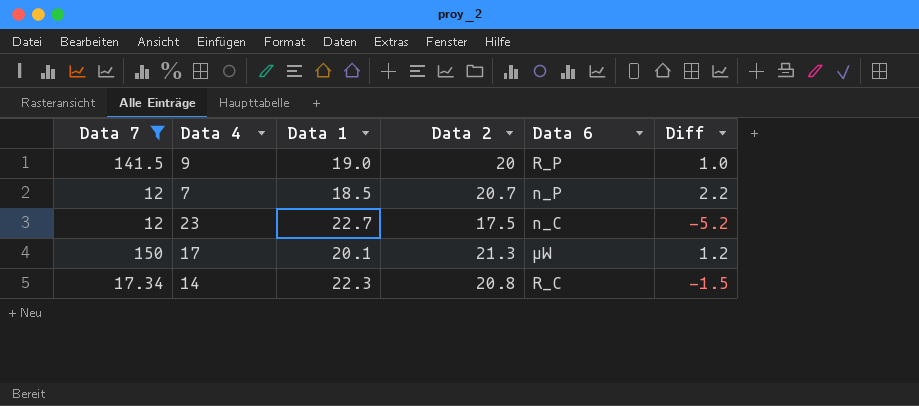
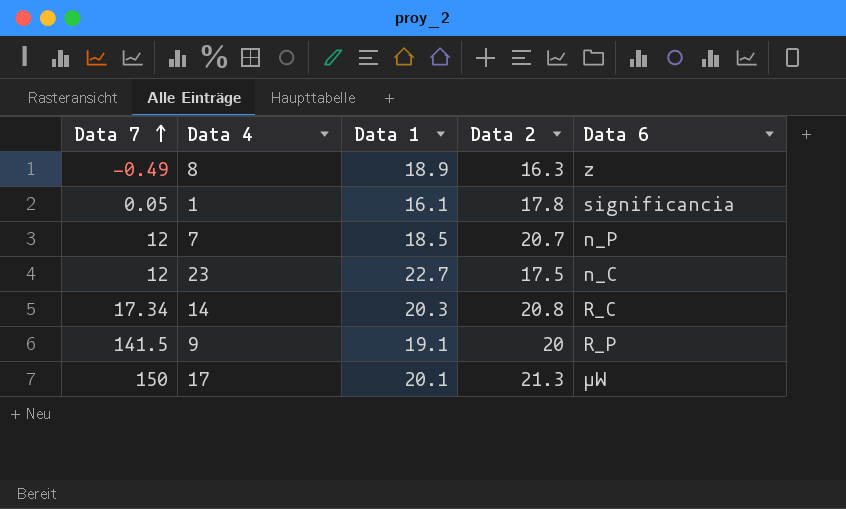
filter: Data 7 >= 12 -> none
row order: none -> Data 7 ascending
column Diff | formula: [Data 2] - [Data 1] -> none
14 | Data 1: 22.3 -> 20.3
9 | Data 1: 19.0 -> 19.1

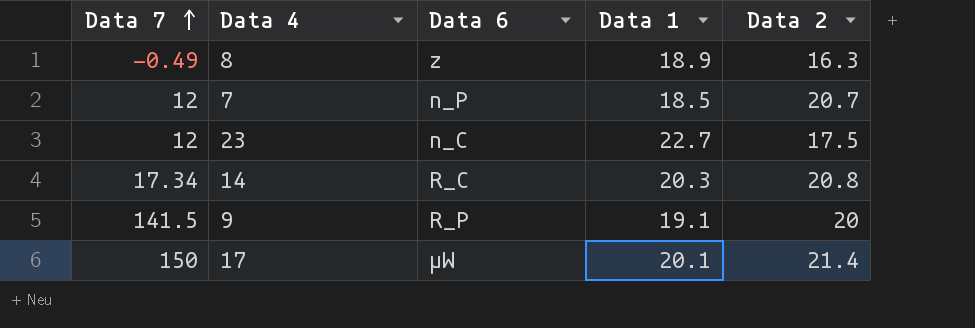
column Data 6 | position: 5 -> 3
row 1: 0.05 | 16.1 | 17.8 | significancia -> none
17 | Data 2: 21.3 -> 21.4

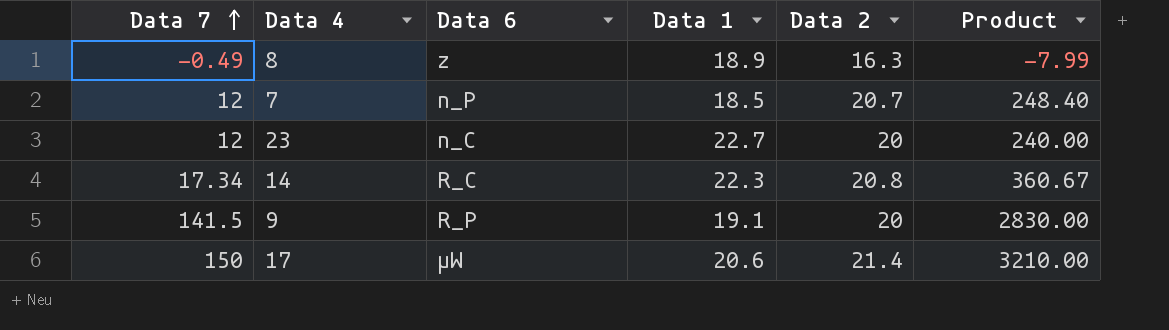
column Product | formula: none -> [Data 7] * [Data 2]
23 | Data 2: 17.5 -> 20
14 | Data 1: 20.3 -> 22.3
17 | Data 1: 20.1 -> 20.6

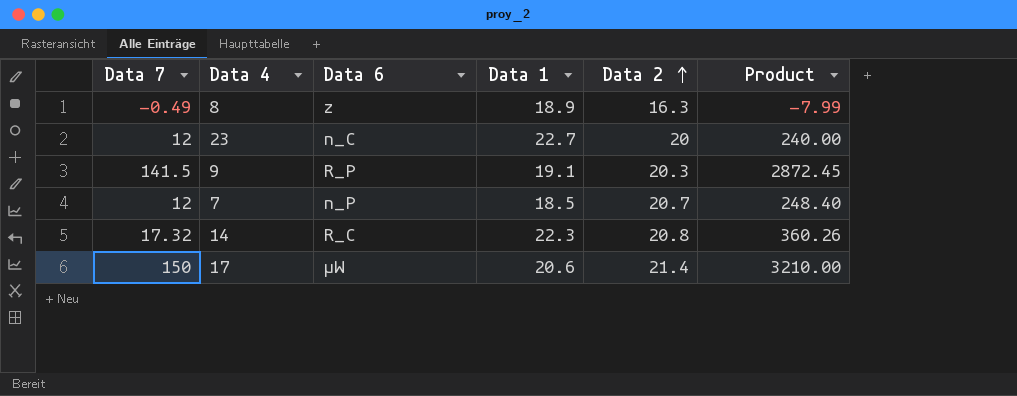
row order: Data 7 ascending -> Data 2 ascending
9 | Data 2: 20 -> 20.3
9 | Product: 2830.00 -> 2872.45
14 | Data 7: 17.34 -> 17.32
14 | Product: 360.67 -> 360.26

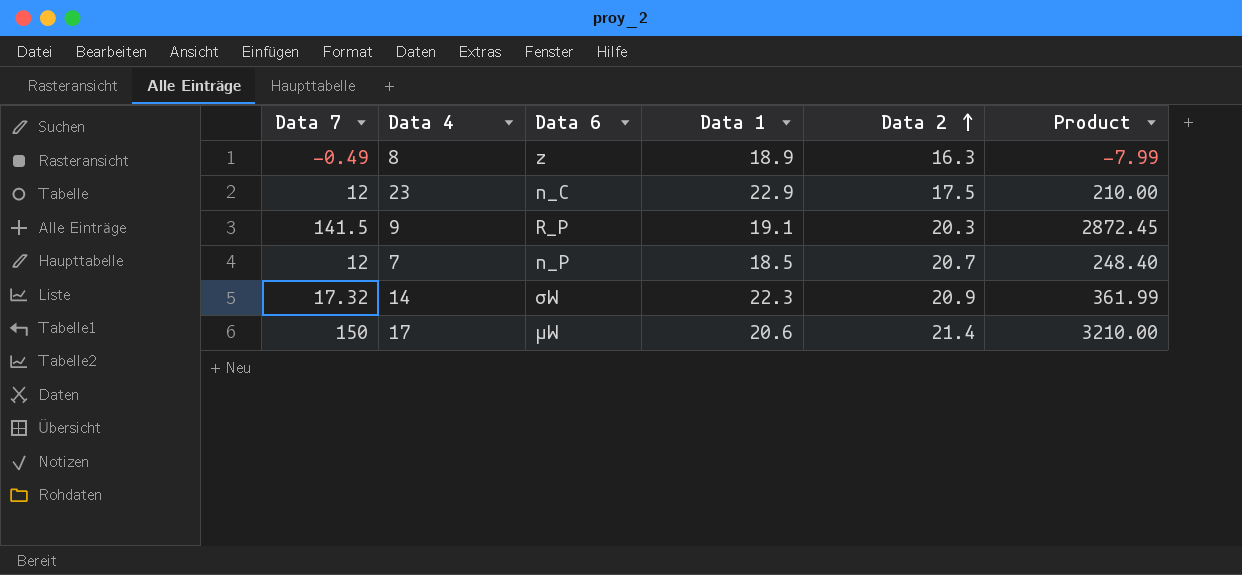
23 | Data 1: 22.7 -> 22.9
23 | Data 2: 20 -> 17.5
23 | Product: 240.00 -> 210.00
14 | Data 6: R_C -> σW
14 | Data 2: 20.8 -> 20.9
14 | Product: 360.26 -> 361.99

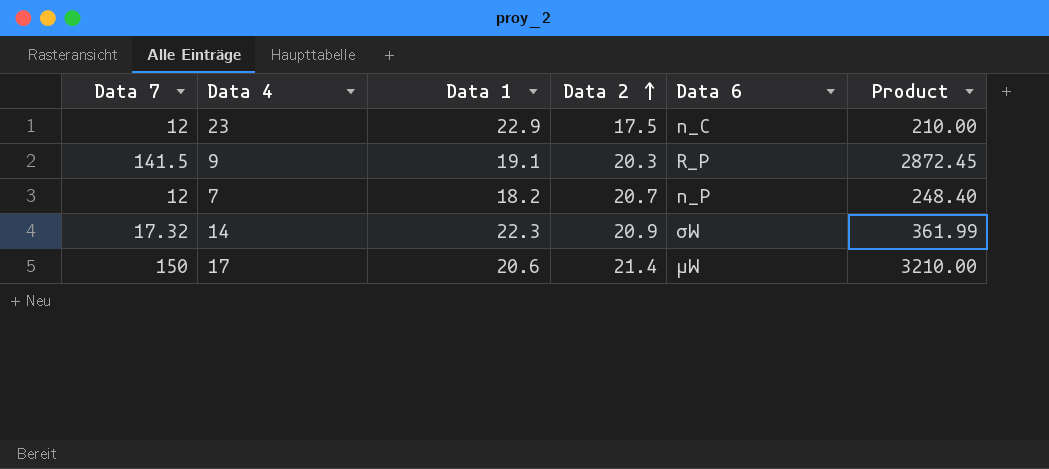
column Data 6 | position: 3 -> 5
row 8: -0.49 | z | 18.9 | 16.3 | -7.99 -> none
7 | Data 1: 18.5 -> 18.2

